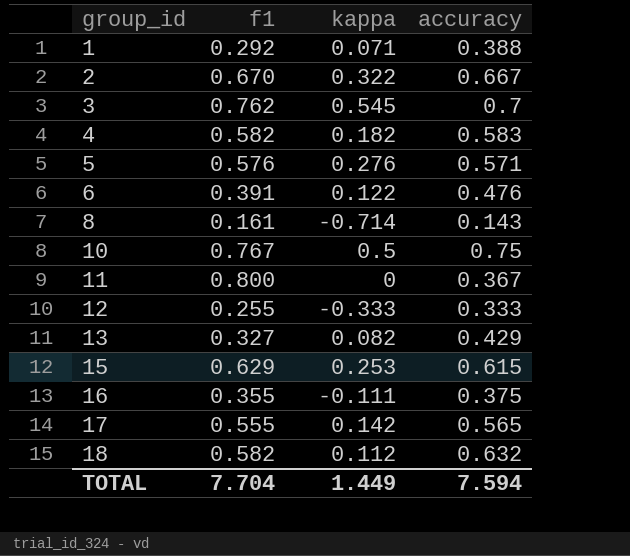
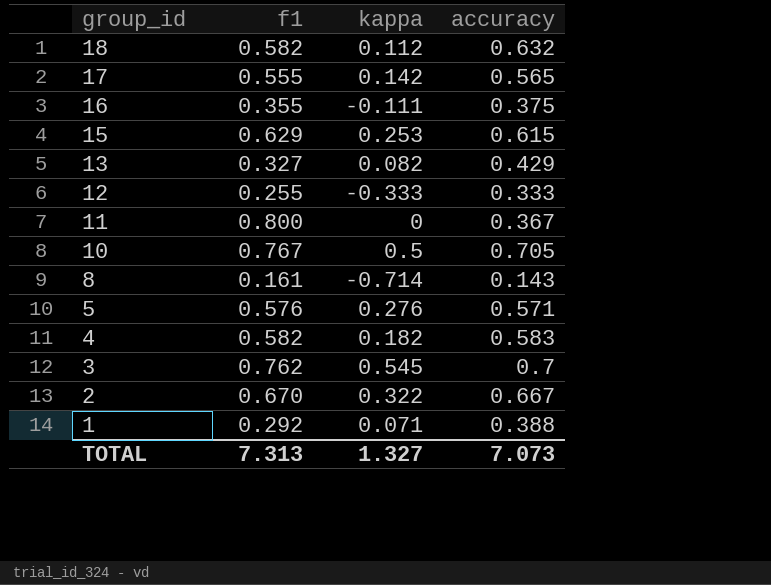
row order: group_id ascending -> group_id descending
row 6: 0.391 | 0.122 | 0.476 -> none
10 | accuracy: 0.75 -> 0.705
TOTAL | f1: 7.704 -> 7.313
TOTAL | kappa: 1.449 -> 1.327
TOTAL | accuracy: 7.594 -> 7.073

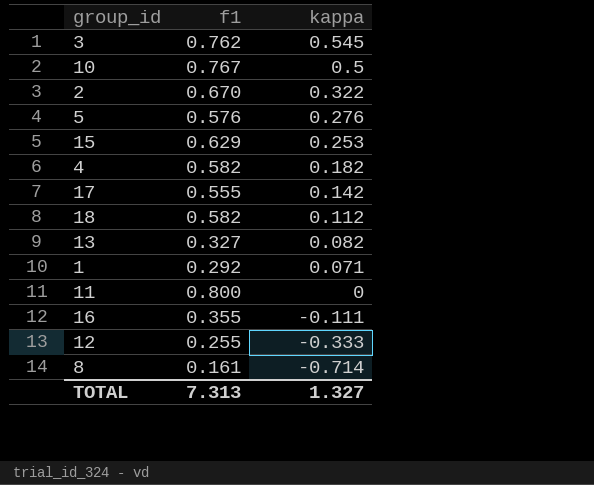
row order: group_id descending -> kappa descending
column accuracy | position: 4 -> none

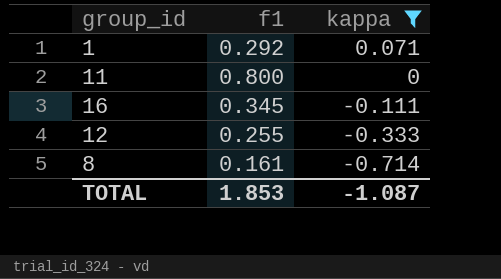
filter: none -> kappa <= 0.071
16 | f1: 0.355 -> 0.345
TOTAL | f1: 7.313 -> 1.853
TOTAL | kappa: 1.327 -> -1.087

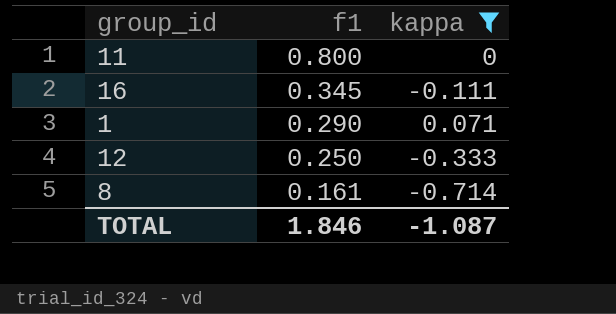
row order: kappa descending -> f1 descending
1 | f1: 0.292 -> 0.290
12 | f1: 0.255 -> 0.250
TOTAL | f1: 1.853 -> 1.846

